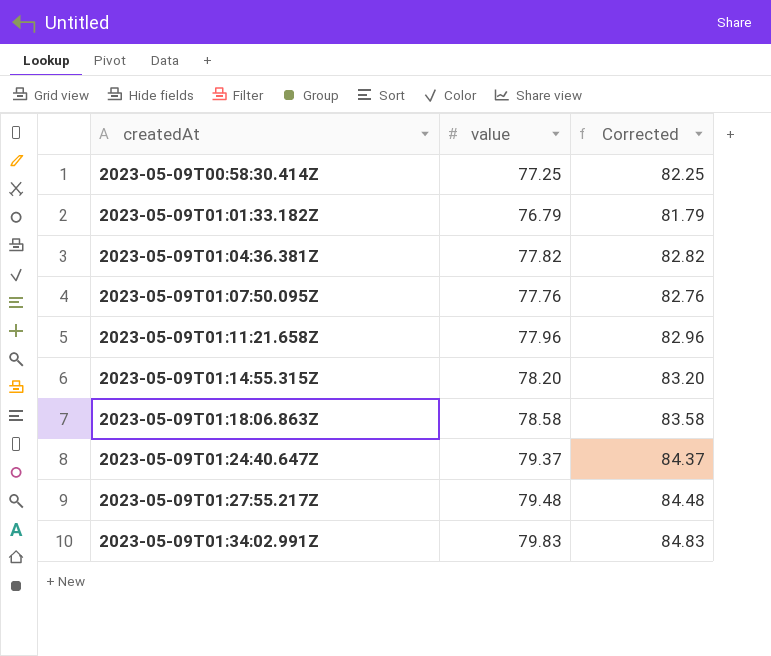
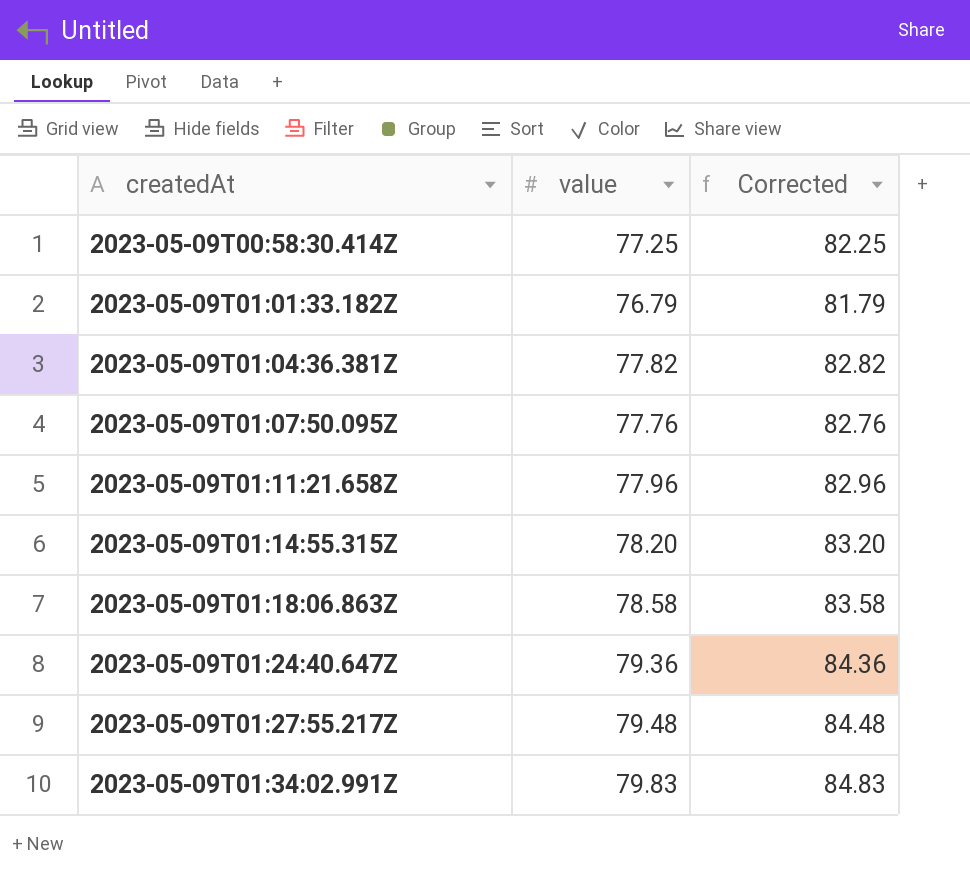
2023-05-09T01:24:40.647Z | value: 79.37 -> 79.36
2023-05-09T01:24:40.647Z | Corrected: 84.37 -> 84.36

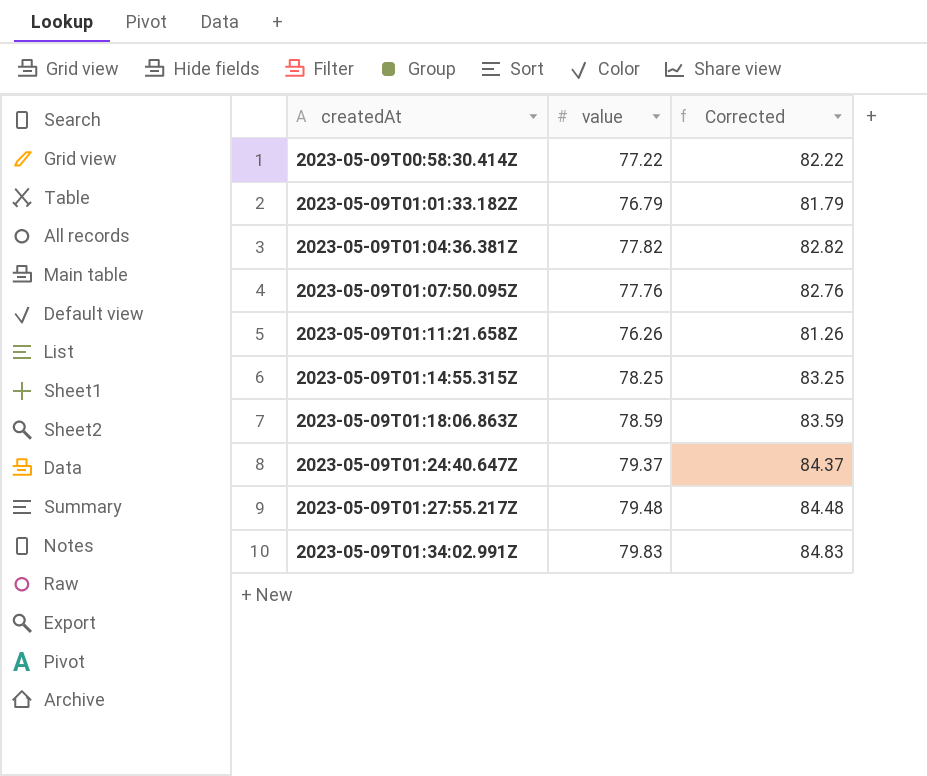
2023-05-09T00:58:30.414Z | value: 77.25 -> 77.22
2023-05-09T00:58:30.414Z | Corrected: 82.25 -> 82.22
2023-05-09T01:11:21.658Z | value: 77.96 -> 76.26
2023-05-09T01:11:21.658Z | Corrected: 82.96 -> 81.26
2023-05-09T01:14:55.315Z | value: 78.20 -> 78.25
2023-05-09T01:14:55.315Z | Corrected: 83.20 -> 83.25
2023-05-09T01:18:06.863Z | value: 78.58 -> 78.59
2023-05-09T01:18:06.863Z | Corrected: 83.58 -> 83.59
2023-05-09T01:24:40.647Z | value: 79.36 -> 79.37
2023-05-09T01:24:40.647Z | Corrected: 84.36 -> 84.37

